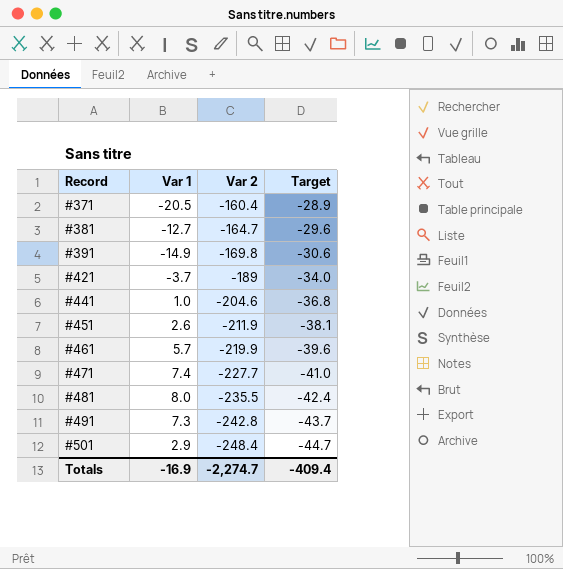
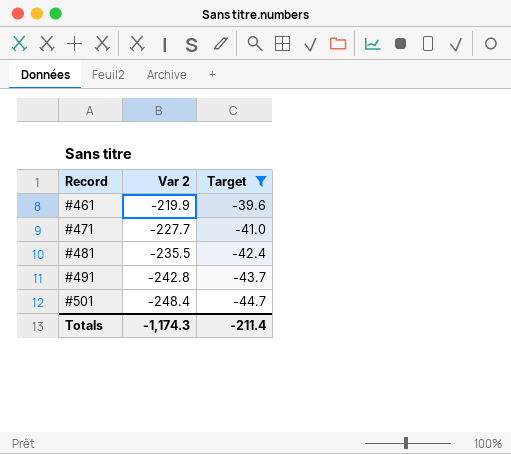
filter: none -> Target <= -39.6
column Var 1 | position: 2 -> none
Totals | Var 2: -2,274.7 -> -1,174.3
Totals | Target: -409.4 -> -211.4

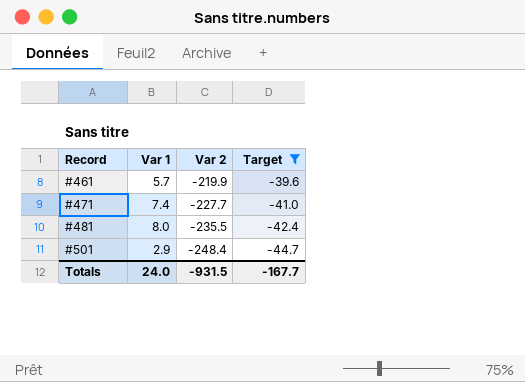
column Var 1 | position: none -> 2
row #491: -242.8 | -43.7 -> none
Totals | Var 2: -1,174.3 -> -931.5
Totals | Target: -211.4 -> -167.7

